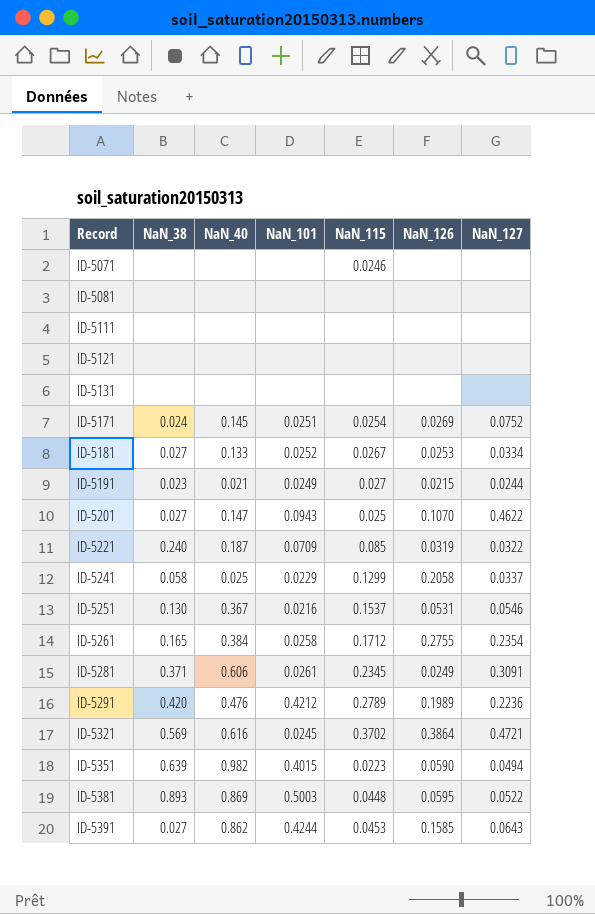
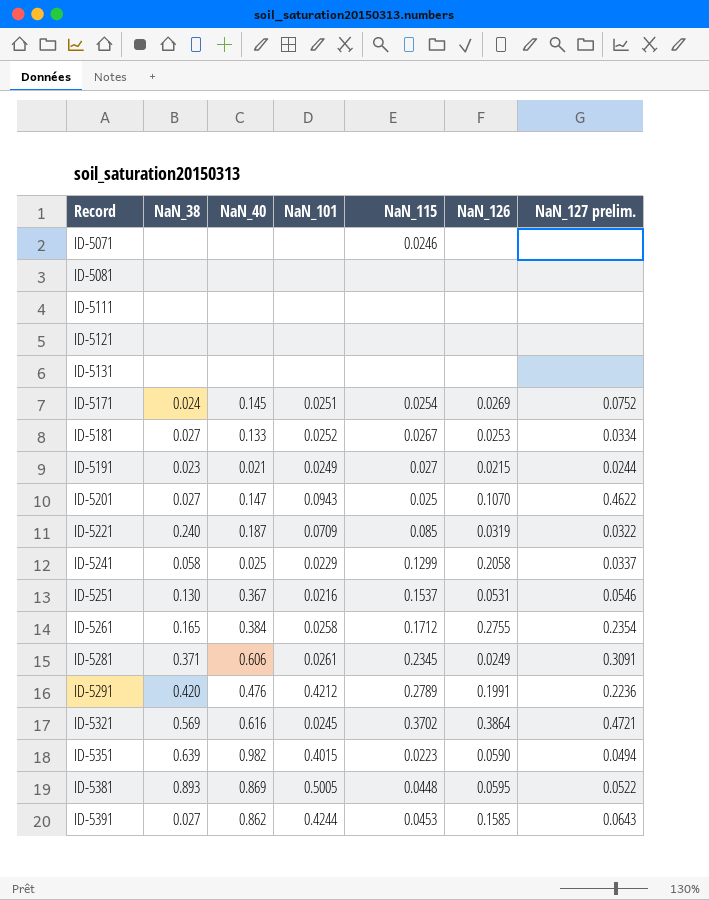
column name: NaN_127 -> NaN_127 prelim.
ID-5291 | NaN_126: 0.1989 -> 0.1991
ID-5381 | NaN_101: 0.5003 -> 0.5005

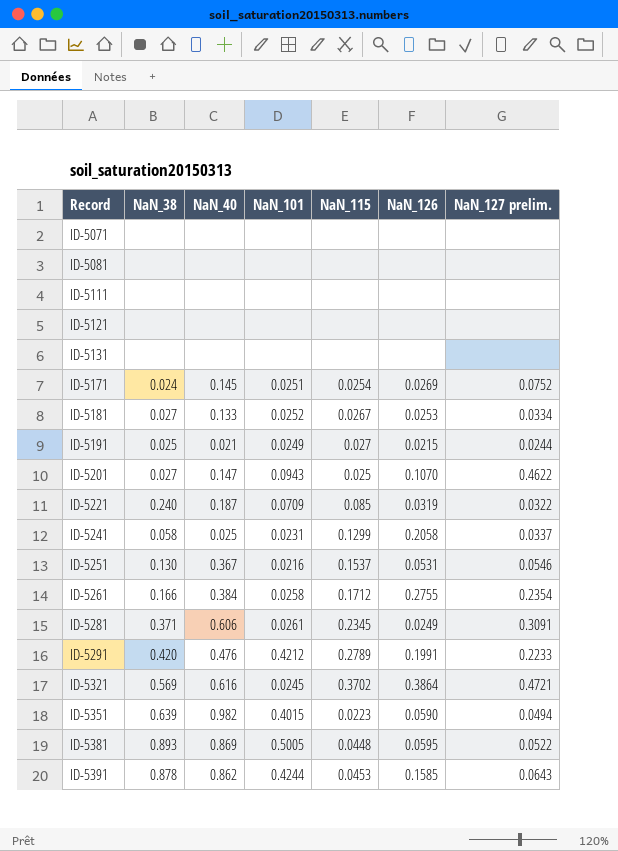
ID-5071 | NaN_115: 0.0246 -> none
ID-5191 | NaN_38: 0.023 -> 0.025
ID-5241 | NaN_101: 0.0229 -> 0.0231
ID-5261 | NaN_38: 0.165 -> 0.166
ID-5291 | NaN_127 prelim.: 0.2236 -> 0.2233
ID-5391 | NaN_38: 0.027 -> 0.878

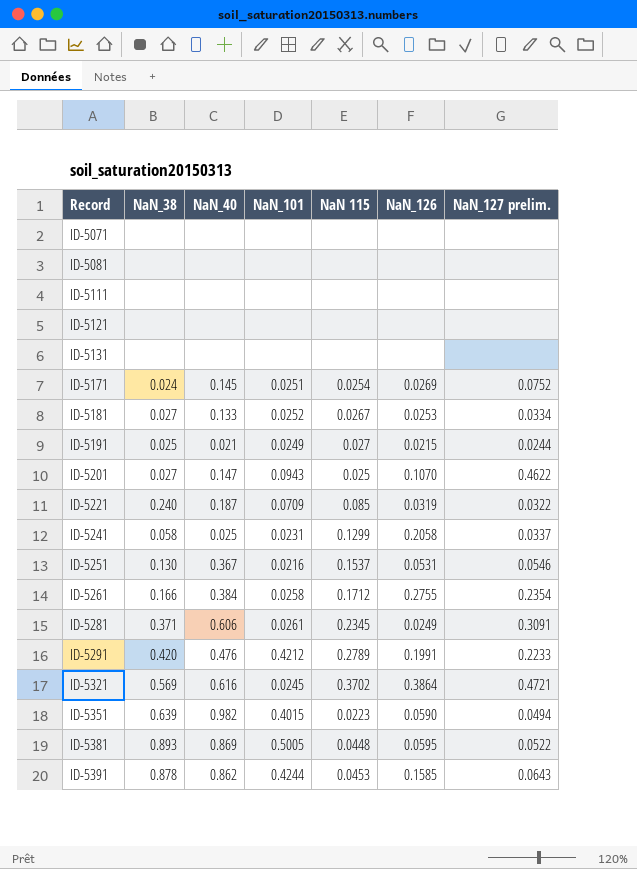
column name: NaN_115 -> NaN 115

